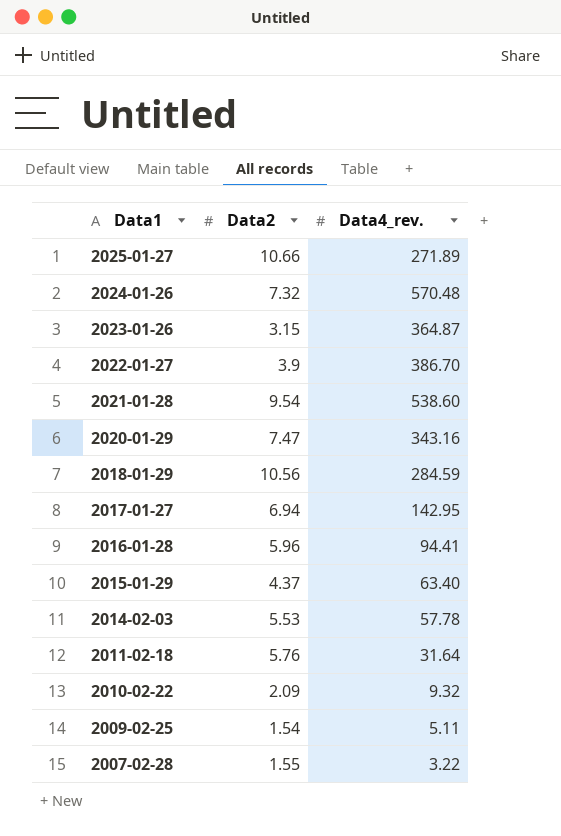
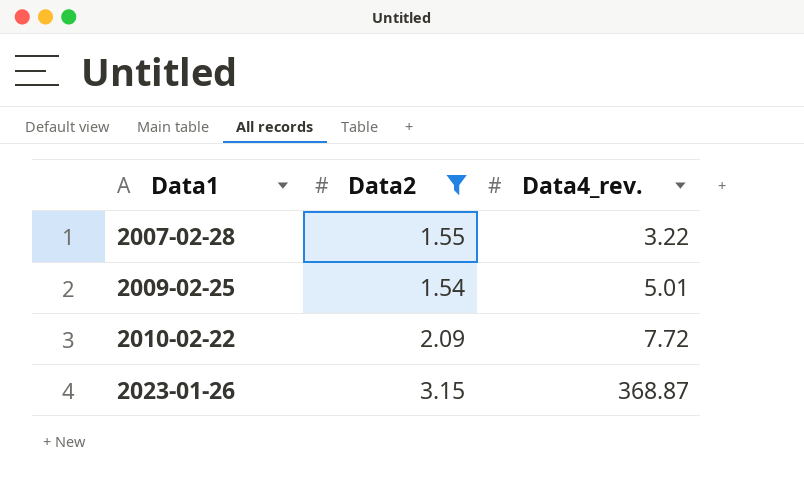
filter: none -> Data2 <= 3.15
row order: Data1 descending -> Data1 ascending
2009-02-25 | Data4_rev.: 5.11 -> 5.01
2010-02-22 | Data4_rev.: 9.32 -> 7.72
2023-01-26 | Data4_rev.: 364.87 -> 368.87

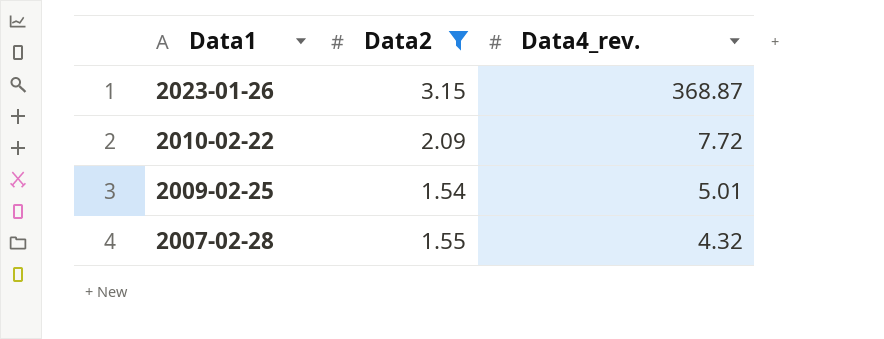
row order: Data1 ascending -> Data1 descending
2007-02-28 | Data4_rev.: 3.22 -> 4.32

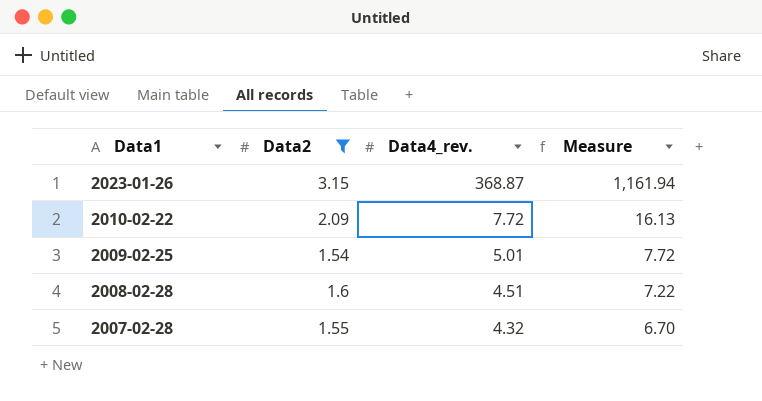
column Measure | formula: none -> [Data2] * [Data4_rev.]
row 2008-02-28: none -> 1.6 | 4.51 | 7.22

